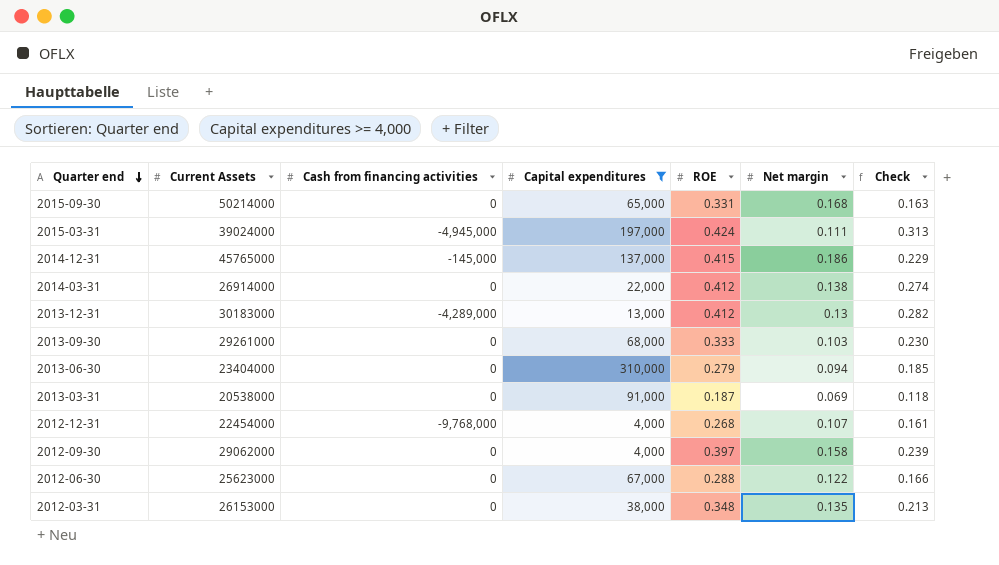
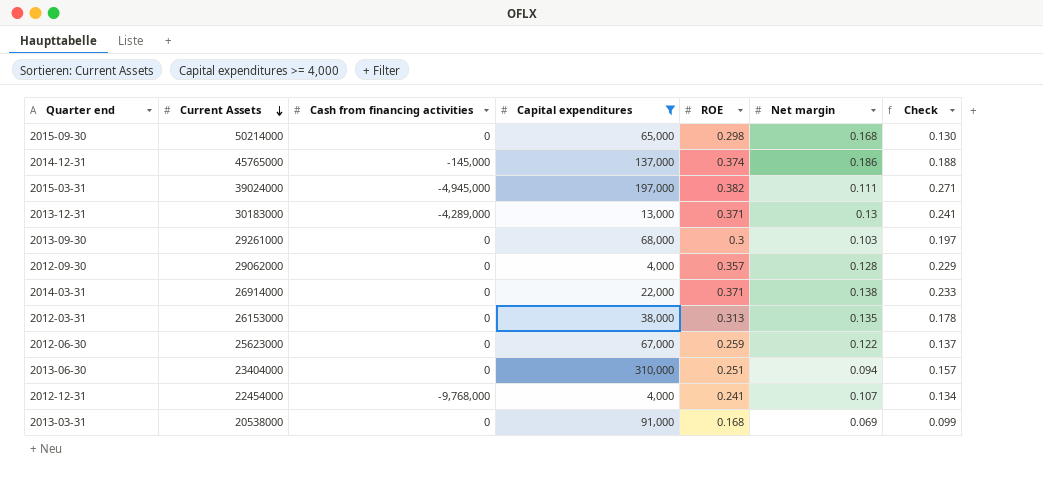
row order: Quarter end descending -> Current Assets descending
2015-09-30 | ROE: 0.331 -> 0.298
2015-09-30 | Check: 0.163 -> 0.130
2014-12-31 | ROE: 0.415 -> 0.374
2014-12-31 | Check: 0.229 -> 0.188
2015-03-31 | ROE: 0.424 -> 0.382
2015-03-31 | Check: 0.313 -> 0.271
2013-12-31 | ROE: 0.412 -> 0.371
2013-12-31 | Check: 0.282 -> 0.241
2013-09-30 | ROE: 0.333 -> 0.3
2013-09-30 | Check: 0.230 -> 0.197
2012-09-30 | ROE: 0.397 -> 0.357
2012-09-30 | Net margin: 0.158 -> 0.128
2012-09-30 | Check: 0.239 -> 0.229
2014-03-31 | ROE: 0.412 -> 0.371
2014-03-31 | Check: 0.274 -> 0.233
2012-03-31 | ROE: 0.348 -> 0.313
2012-03-31 | Check: 0.213 -> 0.178
2012-06-30 | ROE: 0.288 -> 0.259
2012-06-30 | Check: 0.166 -> 0.137
2013-06-30 | ROE: 0.279 -> 0.251
2013-06-30 | Check: 0.185 -> 0.157
2012-12-31 | ROE: 0.268 -> 0.241
2012-12-31 | Check: 0.161 -> 0.134
2013-03-31 | ROE: 0.187 -> 0.168
2013-03-31 | Check: 0.118 -> 0.099

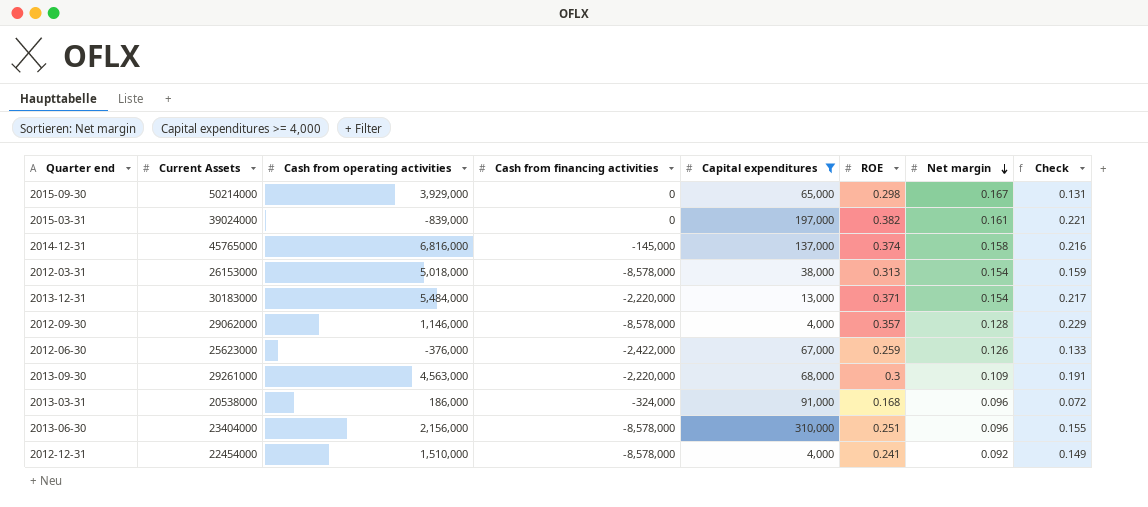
row order: Current Assets descending -> Net margin descending
column Cash from operating activities | position: none -> 3
row 2014-03-31: 26914000 | 0 | 22,000 | 0.371 | 0.138 | 0.233 -> none
2015-09-30 | Net margin: 0.168 -> 0.167
2015-09-30 | Check: 0.130 -> 0.131
2015-03-31 | Cash from financing activities: -4,945,000 -> 0
2015-03-31 | Net margin: 0.111 -> 0.161
2015-03-31 | Check: 0.271 -> 0.221
2014-12-31 | Net margin: 0.186 -> 0.158
2014-12-31 | Check: 0.188 -> 0.216
2012-03-31 | Cash from financing activities: 0 -> -8,578,000
2012-03-31 | Net margin: 0.135 -> 0.154
2012-03-31 | Check: 0.178 -> 0.159
2013-12-31 | Cash from financing activities: -4,289,000 -> -2,220,000
2013-12-31 | Net margin: 0.13 -> 0.154
2013-12-31 | Check: 0.241 -> 0.217
2012-09-30 | Cash from financing activities: 0 -> -8,578,000
2012-06-30 | Cash from financing activities: 0 -> -2,422,000
2012-06-30 | Net margin: 0.122 -> 0.126
2012-06-30 | Check: 0.137 -> 0.133
2013-09-30 | Cash from financing activities: 0 -> -2,220,000
2013-09-30 | Net margin: 0.103 -> 0.109
2013-09-30 | Check: 0.197 -> 0.191
2013-03-31 | Cash from financing activities: 0 -> -324,000
2013-03-31 | Net margin: 0.069 -> 0.096
2013-03-31 | Check: 0.099 -> 0.072
2013-06-30 | Cash from financing activities: 0 -> -8,578,000
2013-06-30 | Net margin: 0.094 -> 0.096
2013-06-30 | Check: 0.157 -> 0.155
2012-12-31 | Cash from financing activities: -9,768,000 -> -8,578,000
2012-12-31 | Net margin: 0.107 -> 0.092
2012-12-31 | Check: 0.134 -> 0.149

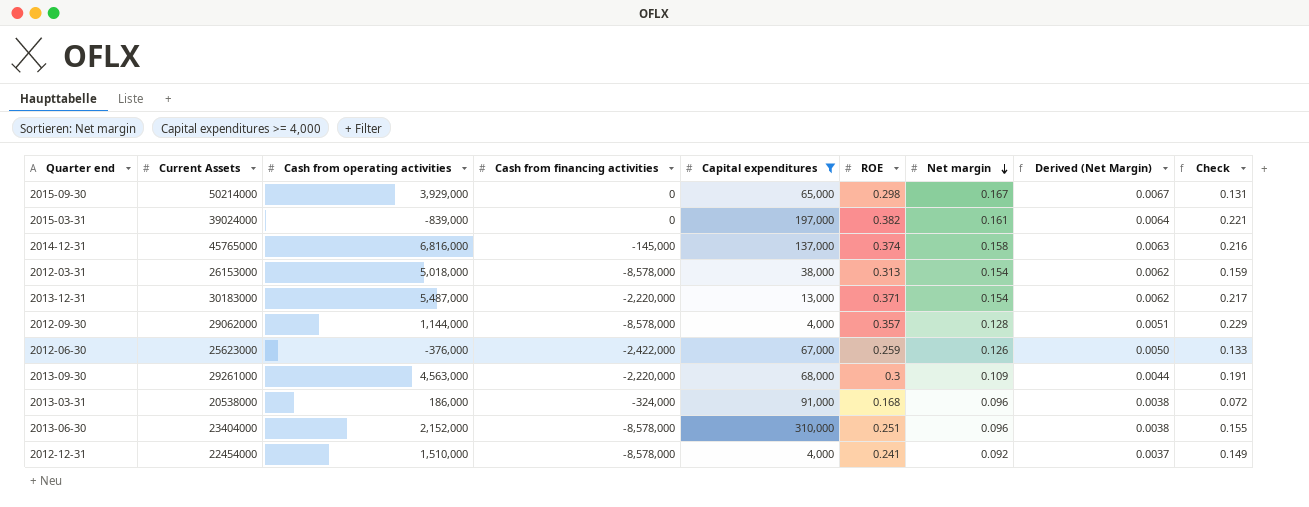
column Derived (Net Margin) | formula: none -> [Net margin] * 0.04
2013-12-31 | Cash from operating activities: 5,484,000 -> 5,487,000
2012-09-30 | Cash from operating activities: 1,146,000 -> 1,144,000
2013-06-30 | Cash from operating activities: 2,156,000 -> 2,152,000

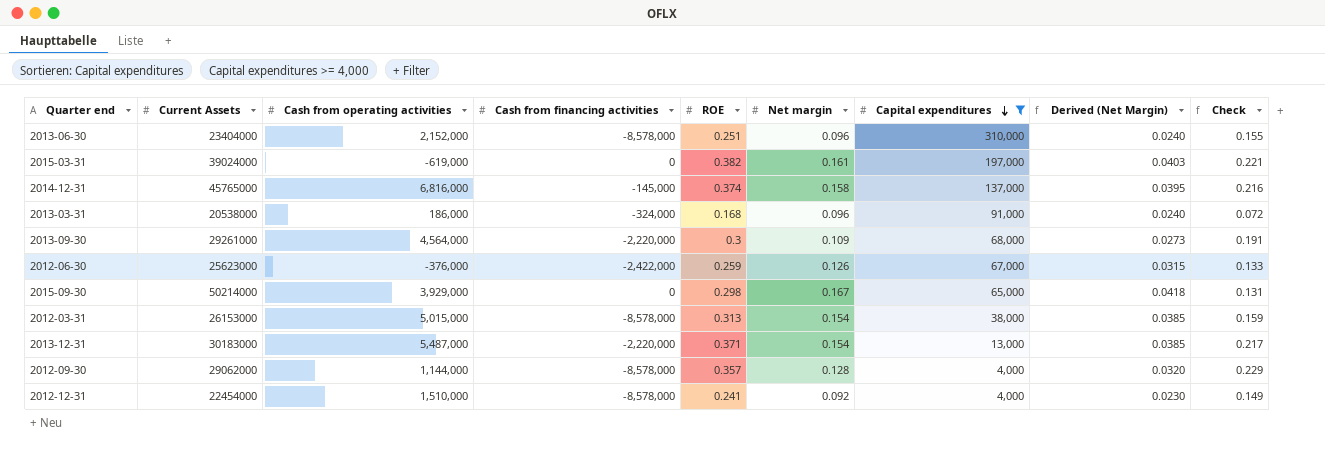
row order: Net margin descending -> Capital expenditures descending
column Capital expenditures | position: 5 -> 7
column Derived (Net Margin) | formula: [Net margin] * 0.04 -> [Net margin] * 0.25
2015-03-31 | Cash from operating activities: -839,000 -> -619,000
2013-09-30 | Cash from operating activities: 4,563,000 -> 4,564,000
2012-03-31 | Cash from operating activities: 5,018,000 -> 5,015,000

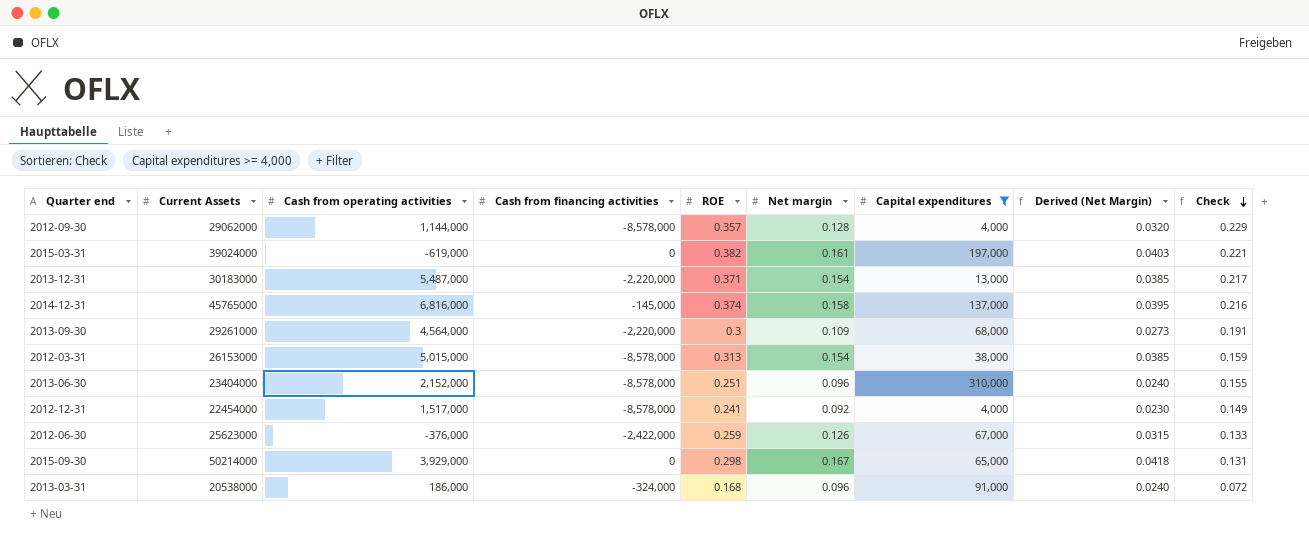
row order: Capital expenditures descending -> Check descending
2012-12-31 | Cash from operating activities: 1,510,000 -> 1,517,000

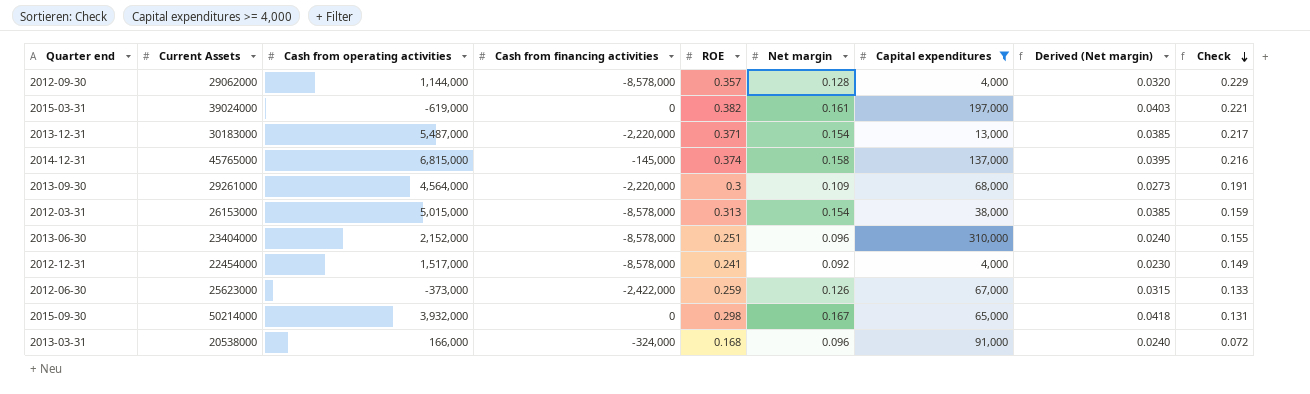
column name: Derived (Net Margin) -> Derived (Net margin)
2014-12-31 | Cash from operating activities: 6,816,000 -> 6,815,000
2012-06-30 | Cash from operating activities: -376,000 -> -373,000
2015-09-30 | Cash from operating activities: 3,929,000 -> 3,932,000
2013-03-31 | Cash from operating activities: 186,000 -> 166,000

